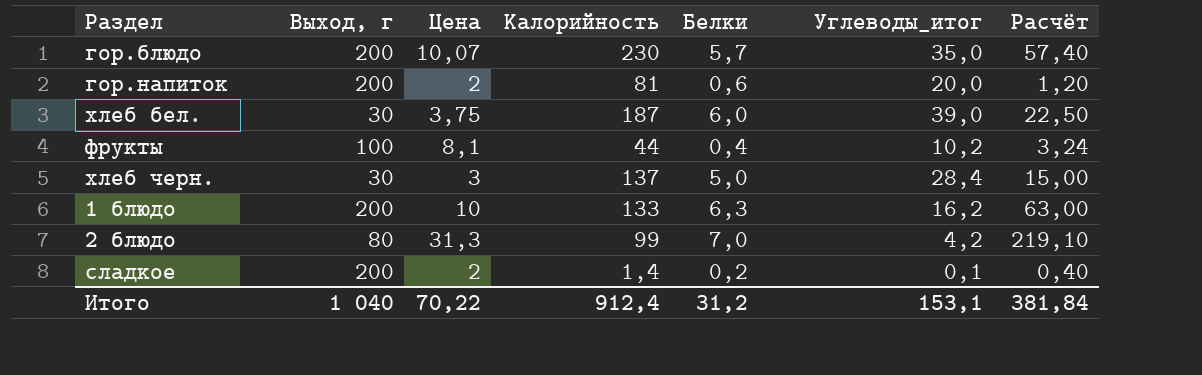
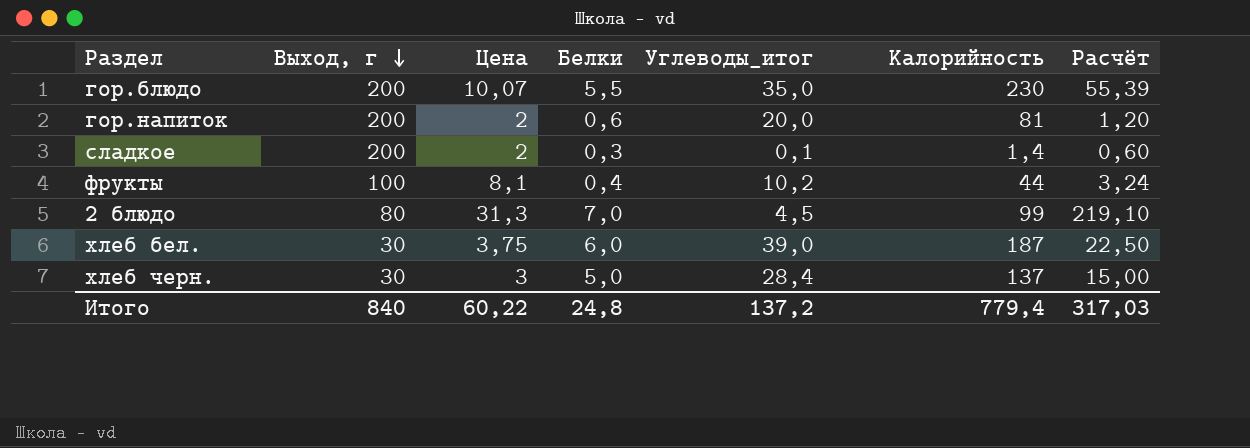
row order: none -> Выход, г descending
column Калорийность | position: 4 -> 6
row 1 блюдо: 200 | 10 | 133 | 6,3 | 16,2 | 63,00 -> none
гор.блюдо | Белки: 5,7 -> 5,5
гор.блюдо | Расчёт: 57,40 -> 55,39
сладкое | Белки: 0,2 -> 0,3
сладкое | Расчёт: 0,40 -> 0,60
2 блюдо | Углеводы_итог: 4,2 -> 4,5
Итого | Выход, г: 1 040 -> 840
Итого | Цена: 70,22 -> 60,22
Итого | Белки: 31,2 -> 24,8
Итого | Углеводы_итог: 153,1 -> 137,2
Итого | Калорийность: 912,4 -> 779,4
Итого | Расчёт: 381,84 -> 317,03

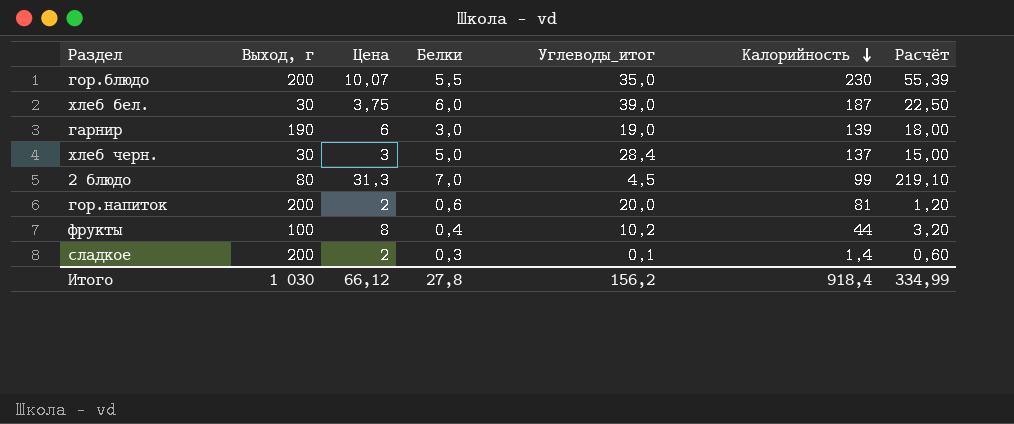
row order: Выход, г descending -> Калорийность descending
row гарнир: none -> 190 | 6 | 3,0 | 19,0 | 139 | 18,00
фрукты | Цена: 8,1 -> 8
фрукты | Расчёт: 3,24 -> 3,20
Итого | Выход, г: 840 -> 1 030
Итого | Цена: 60,22 -> 66,12
Итого | Белки: 24,8 -> 27,8
Итого | Углеводы_итог: 137,2 -> 156,2
Итого | Калорийность: 779,4 -> 918,4
Итого | Расчёт: 317,03 -> 334,99

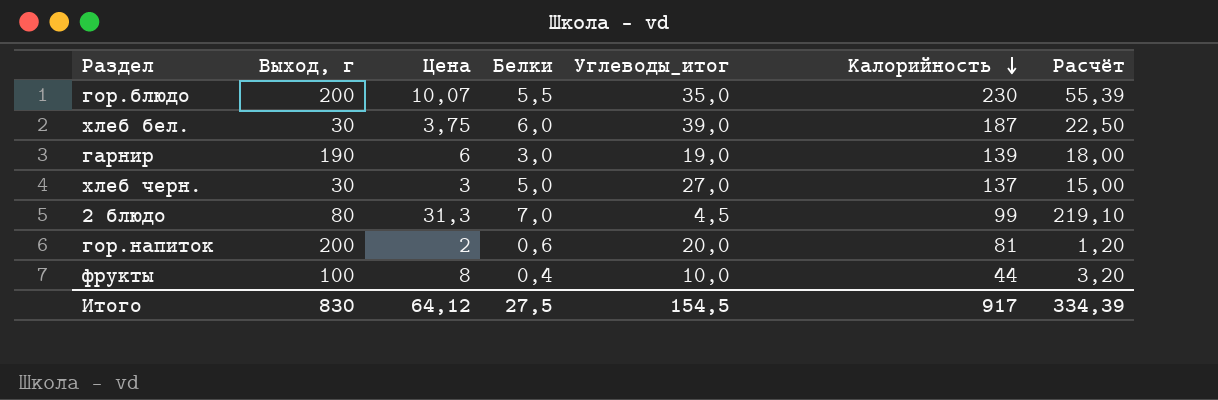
row сладкое: 200 | 2 | 0,3 | 0,1 | 1,4 | 0,60 -> none
хлеб черн. | Углеводы_итог: 28,4 -> 27,0
фрукты | Углеводы_итог: 10,2 -> 10,0
Итого | Выход, г: 1 030 -> 830
Итого | Цена: 66,12 -> 64,12
Итого | Белки: 27,8 -> 27,5
Итого | Углеводы_итог: 156,2 -> 154,5
Итого | Калорийность: 918,4 -> 917
Итого | Расчёт: 334,99 -> 334,39

